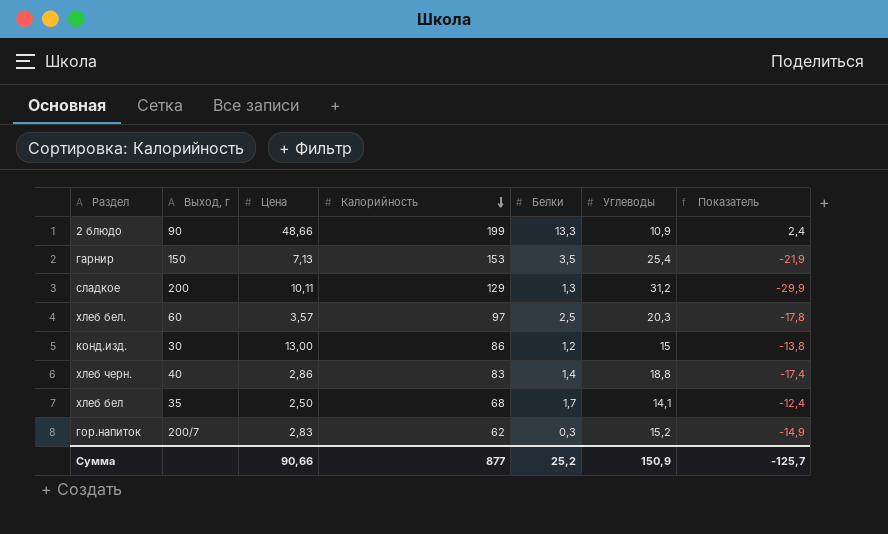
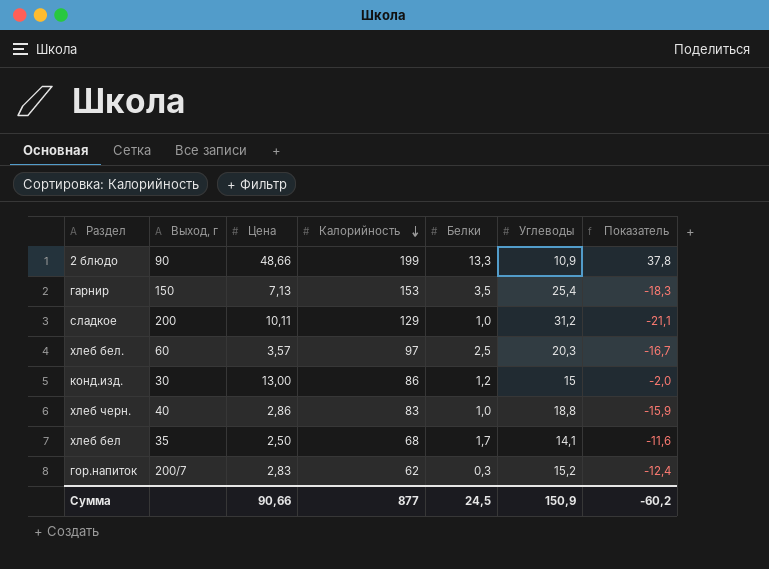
column Показатель | formula: [Белки] - [Углеводы] -> [Цена] - [Углеводы]
сладкое | Белки: 1,3 -> 1,0
хлеб черн. | Белки: 1,4 -> 1,0
Сумма | Белки: 25,2 -> 24,5
Сумма | Показатель: -125,7 -> -60,2

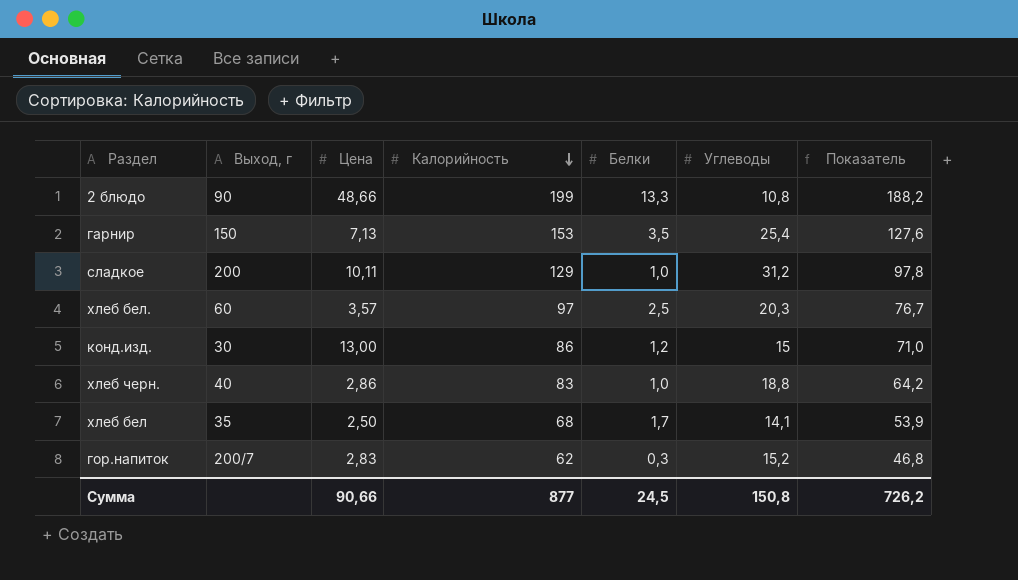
column Показатель | formula: [Цена] - [Углеводы] -> [Калорийность] - [Углеводы]
2 блюдо | Углеводы: 10,9 -> 10,8
Сумма | Углеводы: 150,9 -> 150,8
Сумма | Показатель: -60,2 -> 726,2

